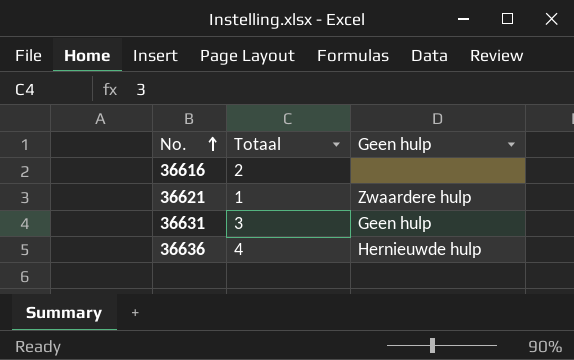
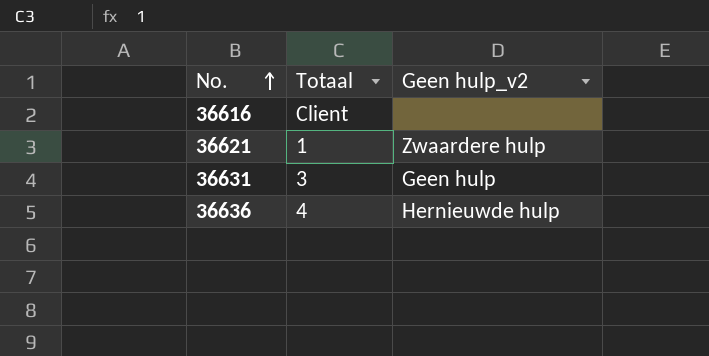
column name: Geen hulp -> Geen hulp_v2
36616 | Totaal: 2 -> Client

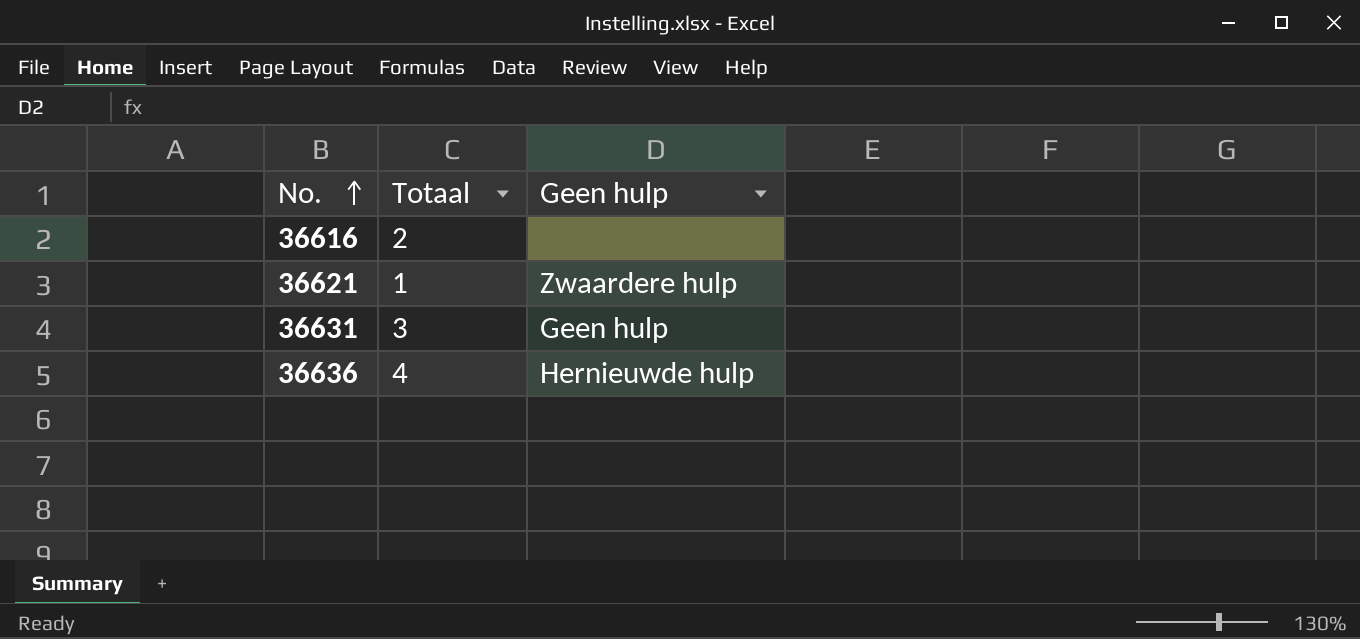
column name: Geen hulp_v2 -> Geen hulp
36616 | Totaal: Client -> 2

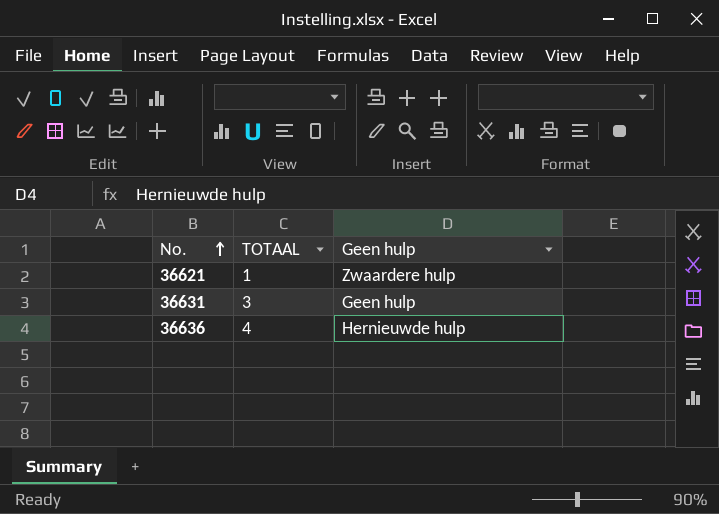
column name: Totaal -> TOTAAL
row 36616: 2 | none -> none

